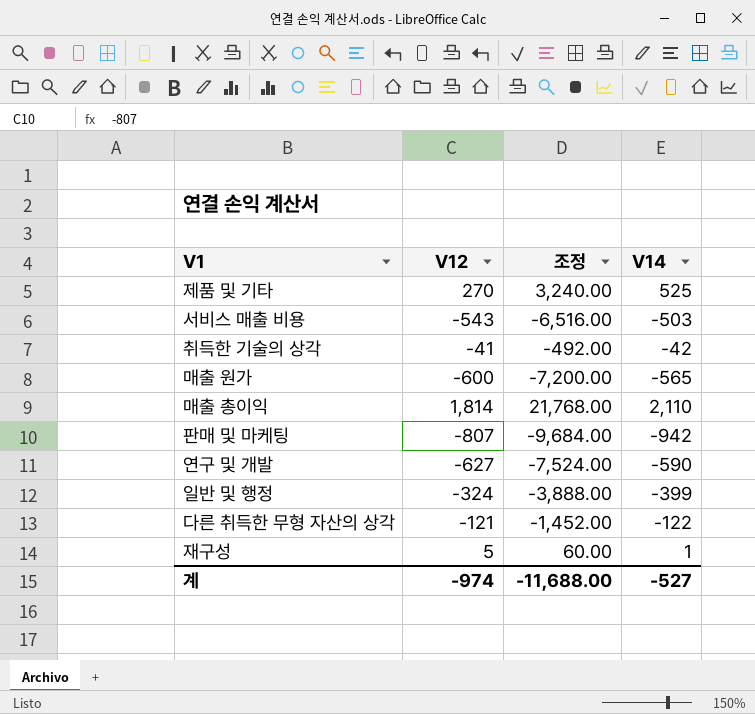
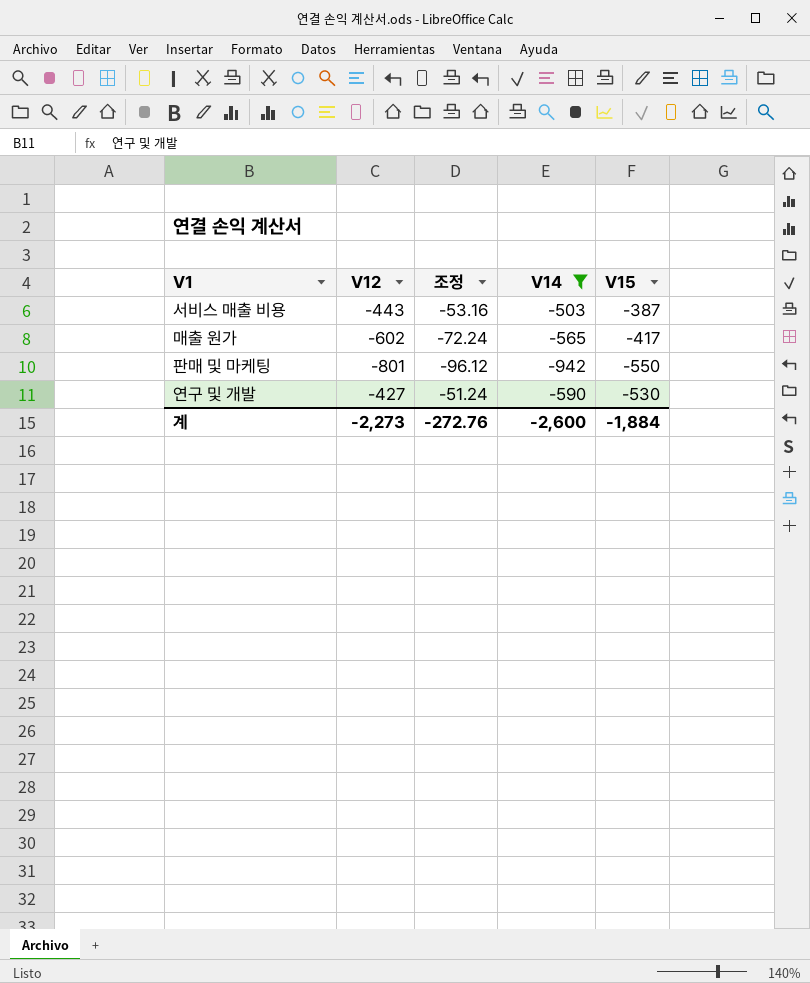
filter: none -> V14 <= -503
column 조정 | formula: [V12] * 12 -> [V12] * 0.12
column V15 | position: none -> 5
서비스 매출 비용 | V12: -543 -> -443
매출 원가 | V12: -600 -> -602
판매 및 마케팅 | V12: -807 -> -801
연구 및 개발 | V12: -627 -> -427
계 | V12: -974 -> -2,273
계 | 조정: -11,688.00 -> -272.76
계 | V14: -527 -> -2,600

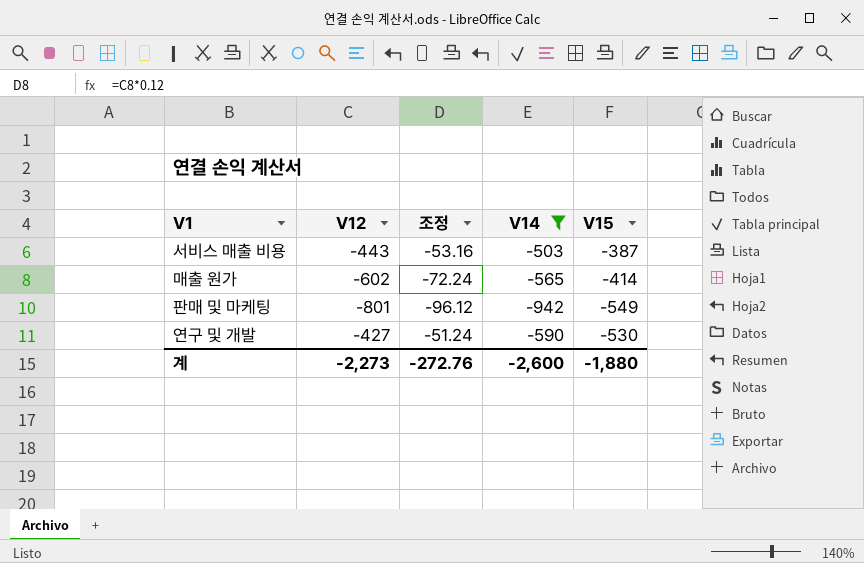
매출 원가 | V15: -417 -> -414
판매 및 마케팅 | V15: -550 -> -549
계 | V15: -1,884 -> -1,880

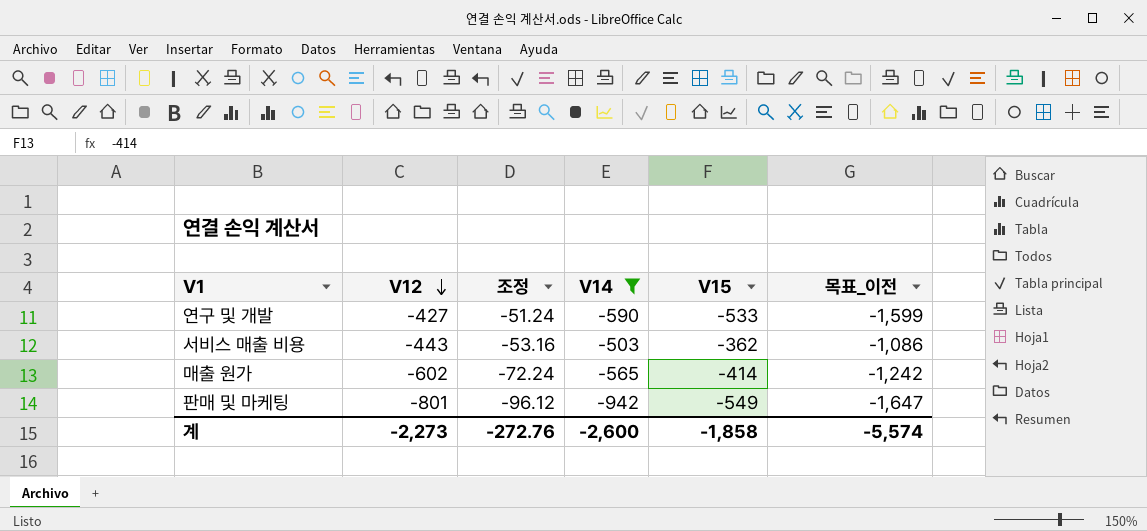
row order: none -> V12 descending
column 목표_이전 | formula: none -> [V15] * 3
연구 및 개발 | V15: -530 -> -533
서비스 매출 비용 | V15: -387 -> -362
계 | V15: -1,880 -> -1,858

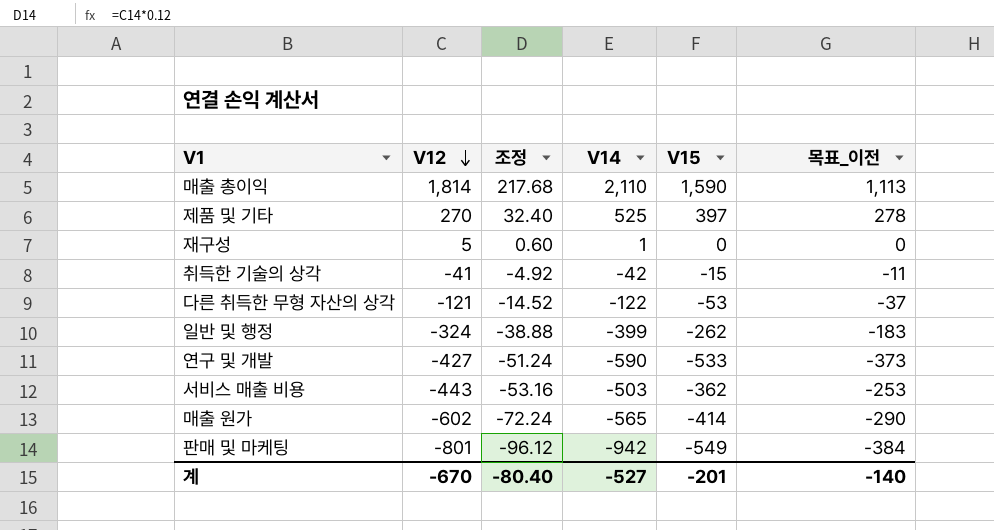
filter: V14 <= -503 -> none
column 목표_이전 | formula: [V15] * 3 -> [V15] * 0.7
계 | V12: -2,273 -> -670
계 | 조정: -272.76 -> -80.40
계 | V14: -2,600 -> -527
계 | V15: -1,858 -> -201
계 | 목표_이전: -5,574 -> -140

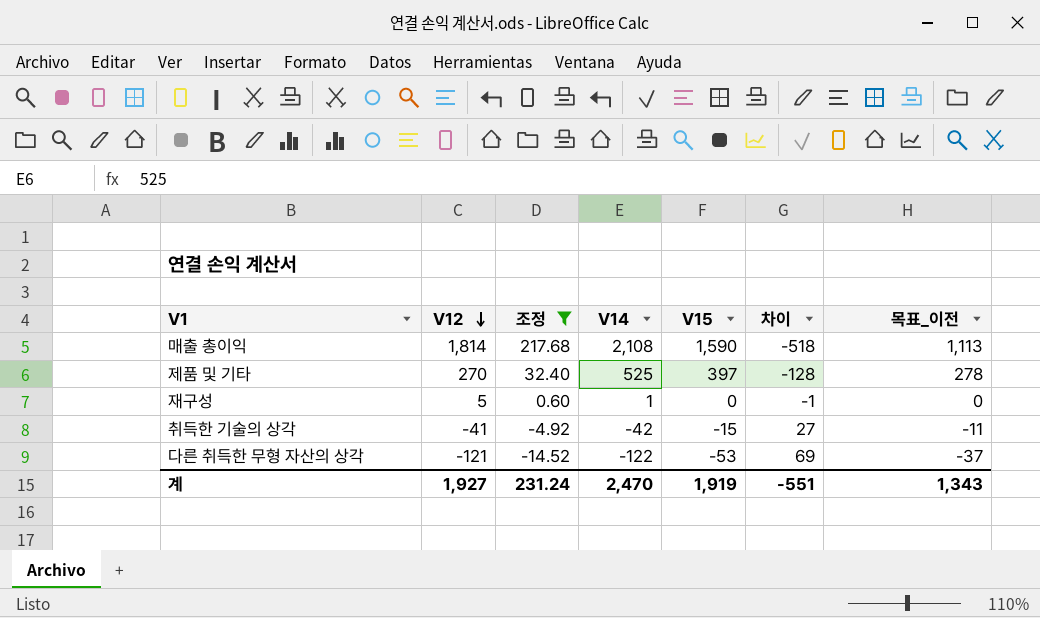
filter: none -> 조정 >= -14.52
column 차이 | formula: none -> [V15] - [V14]
매출 총이익 | V14: 2,110 -> 2,108
계 | V12: -670 -> 1,927
계 | 조정: -80.40 -> 231.24
계 | V14: -527 -> 2,470
계 | V15: -201 -> 1,919
계 | 목표_이전: -140 -> 1,343

